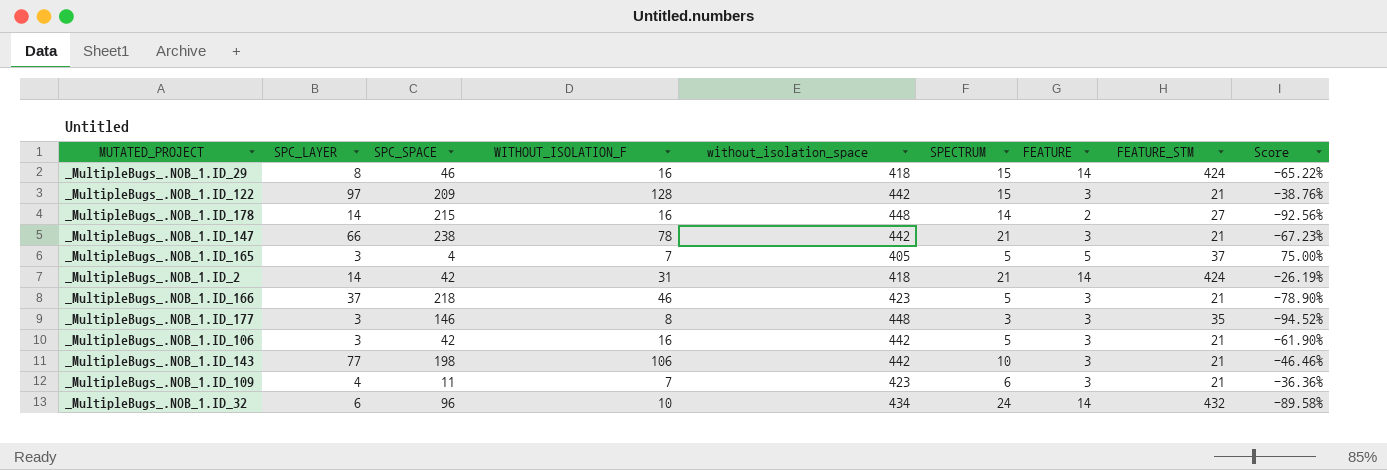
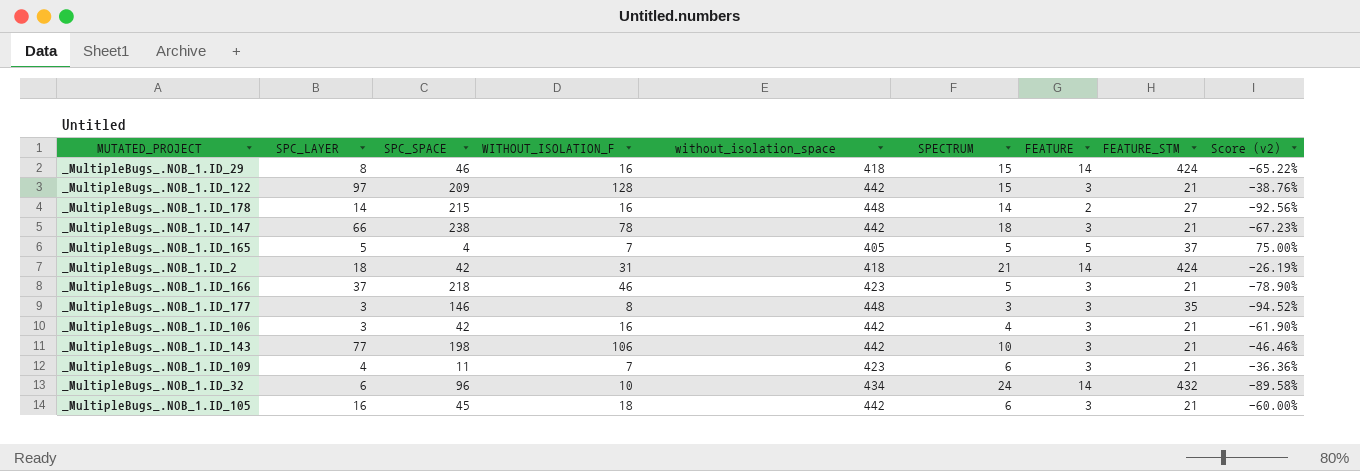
column name: Score -> Score (v2)
_MultipleBugs_.NOB_1.ID_147 | SPECTRUM: 21 -> 18
_MultipleBugs_.NOB_1.ID_165 | SPC_LAYER: 3 -> 5
_MultipleBugs_.NOB_1.ID_2 | SPC_LAYER: 14 -> 18
_MultipleBugs_.NOB_1.ID_106 | SPECTRUM: 5 -> 4
row _MultipleBugs_.NOB_1.ID_105: none -> 16 | 45 | 18 | 442 | 6 | 3 | 21 | -60.00%

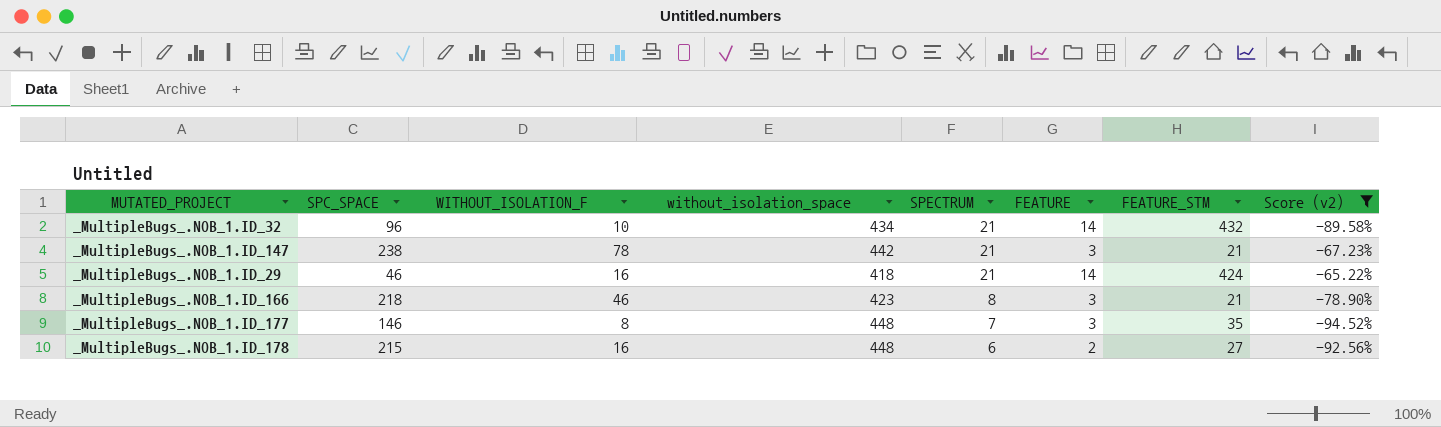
filter: none -> Score (v2) <= -65.22%
row order: none -> SPECTRUM descending
column SPC_LAYER | position: 2 -> none
_MultipleBugs_.NOB_1.ID_32 | SPECTRUM: 24 -> 21
_MultipleBugs_.NOB_1.ID_147 | SPECTRUM: 18 -> 21
_MultipleBugs_.NOB_1.ID_29 | SPECTRUM: 15 -> 21
_MultipleBugs_.NOB_1.ID_166 | SPECTRUM: 5 -> 8
_MultipleBugs_.NOB_1.ID_177 | SPECTRUM: 3 -> 7
_MultipleBugs_.NOB_1.ID_178 | SPECTRUM: 14 -> 6

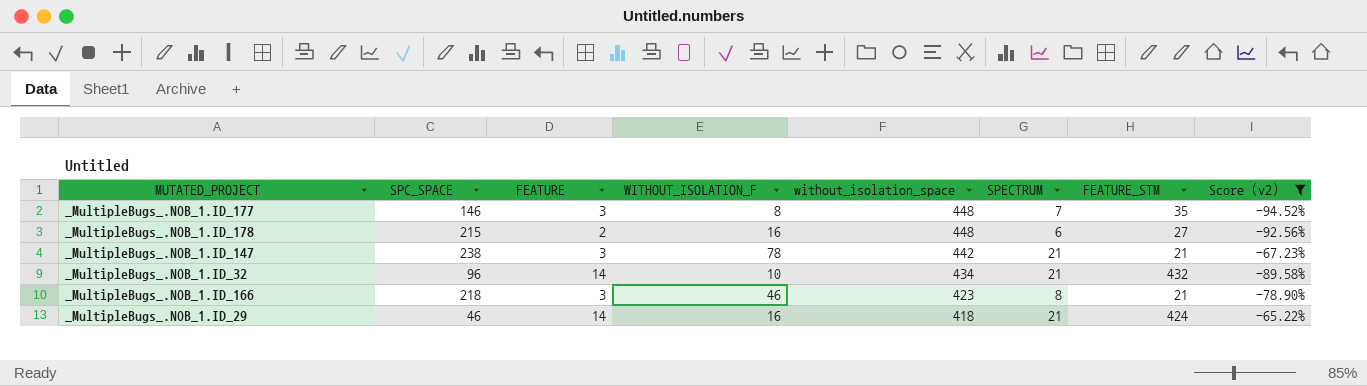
row order: SPECTRUM descending -> without_isolation_space descending
column FEATURE | position: 6 -> 3

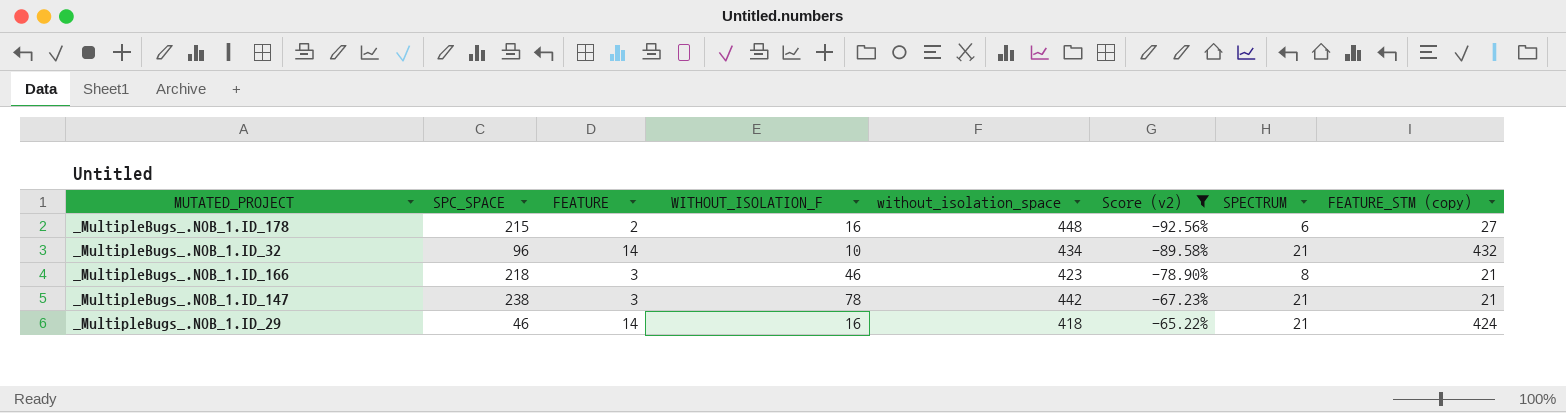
row order: without_isolation_space descending -> Score (v2) ascending
column Score (v2) | position: 8 -> 6
column name: FEATURE_STM -> FEATURE_STM (copy)
row _MultipleBugs_.NOB_1.ID_177: 146 | 3 | 8 | 448 | 7 | 35 | -94.52% -> none

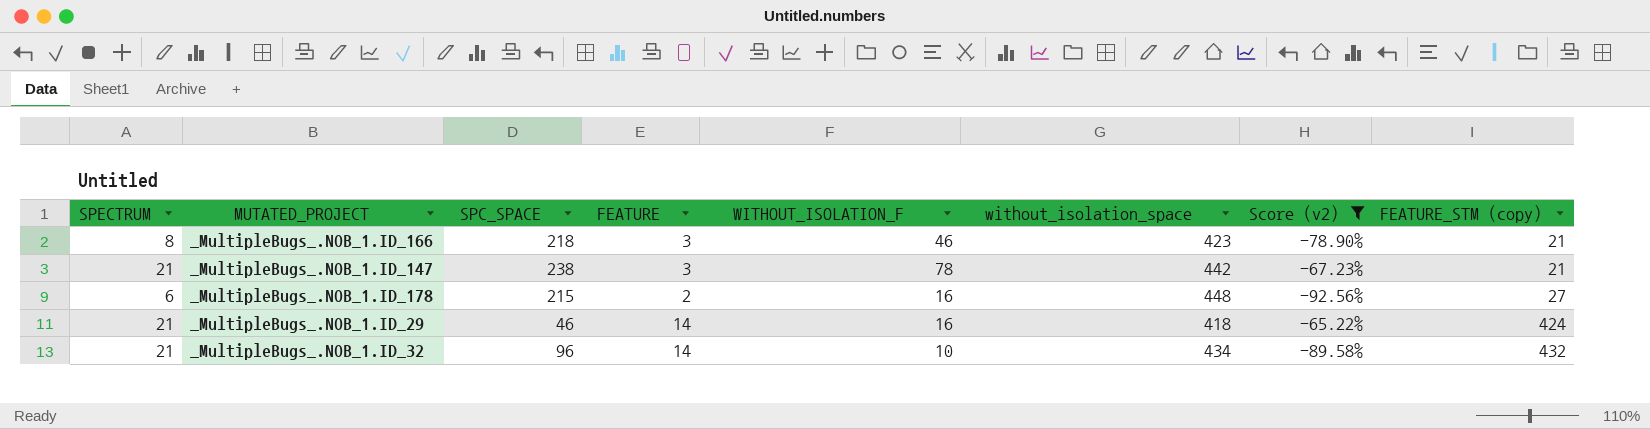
row order: Score (v2) ascending -> FEATURE_STM (copy) ascending
column SPECTRUM | position: 7 -> 1

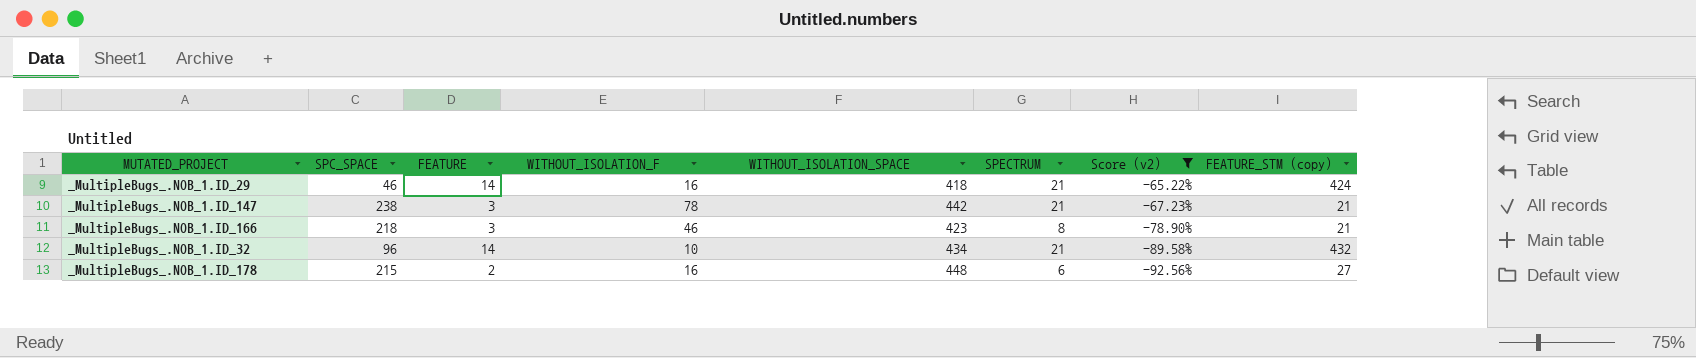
row order: FEATURE_STM (copy) ascending -> Score (v2) descending
column name: without_isolation_space -> WITHOUT_ISOLATION_SPACE
column SPECTRUM | position: 1 -> 6

